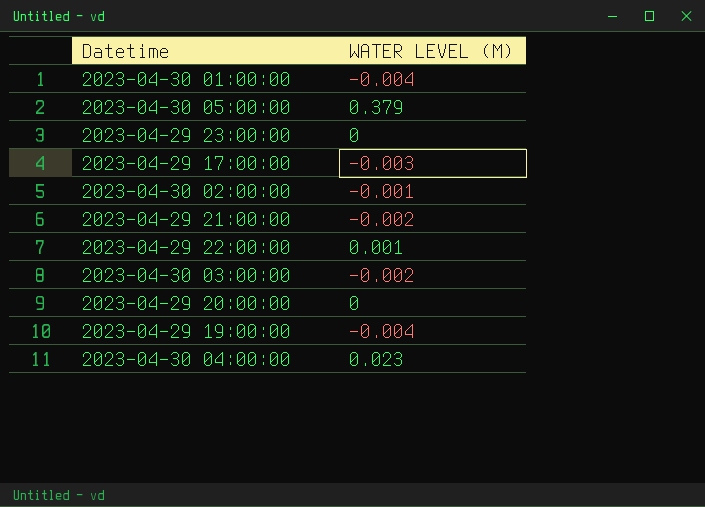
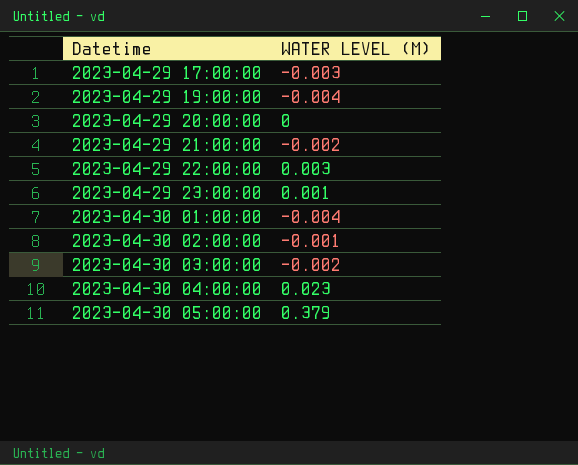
row order: none -> Datetime ascending
2023-04-29 22:00:00 | WATER LEVEL (M): 0.001 -> 0.003
2023-04-29 23:00:00 | WATER LEVEL (M): 0 -> 0.001

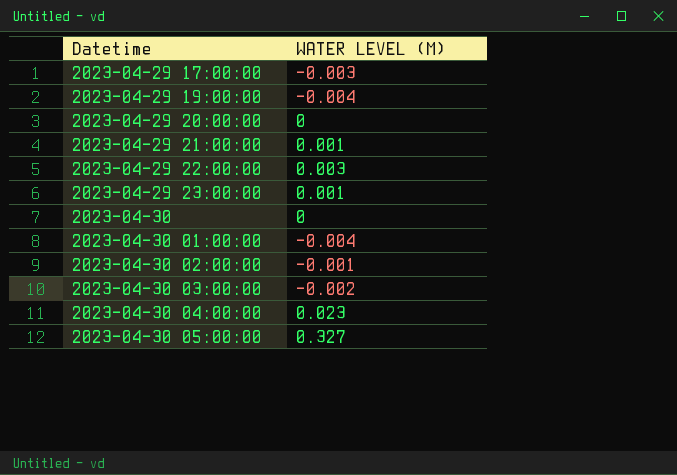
2023-04-29 21:00:00 | WATER LEVEL (M): -0.002 -> 0.001
row 2023-04-30: none -> 0
2023-04-30 05:00:00 | WATER LEVEL (M): 0.379 -> 0.327

